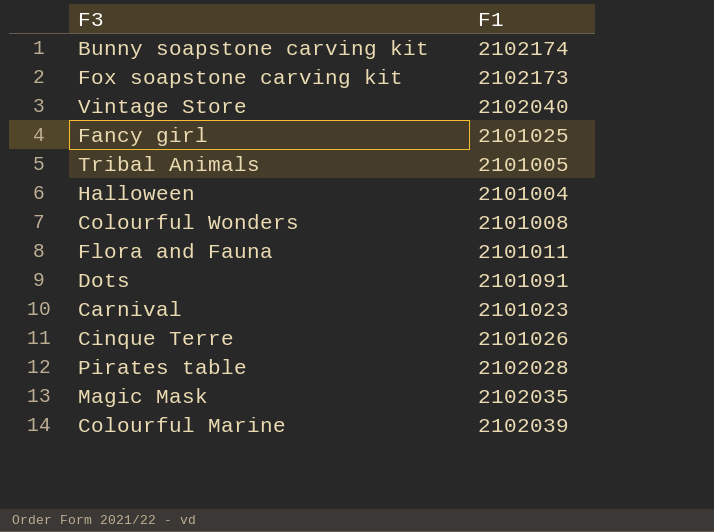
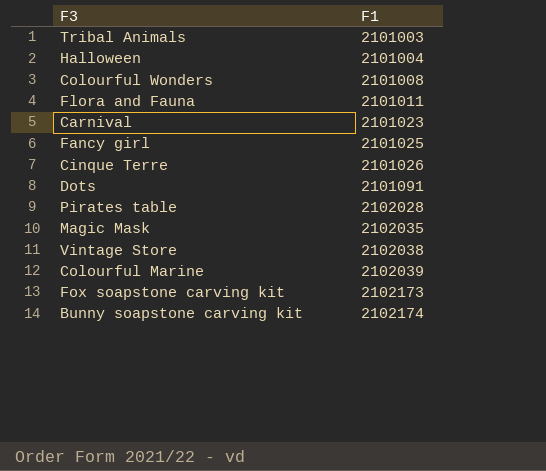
row order: none -> F1 ascending
Tribal Animals | F1: 2101005 -> 2101003
Vintage Store | F1: 2102040 -> 2102038

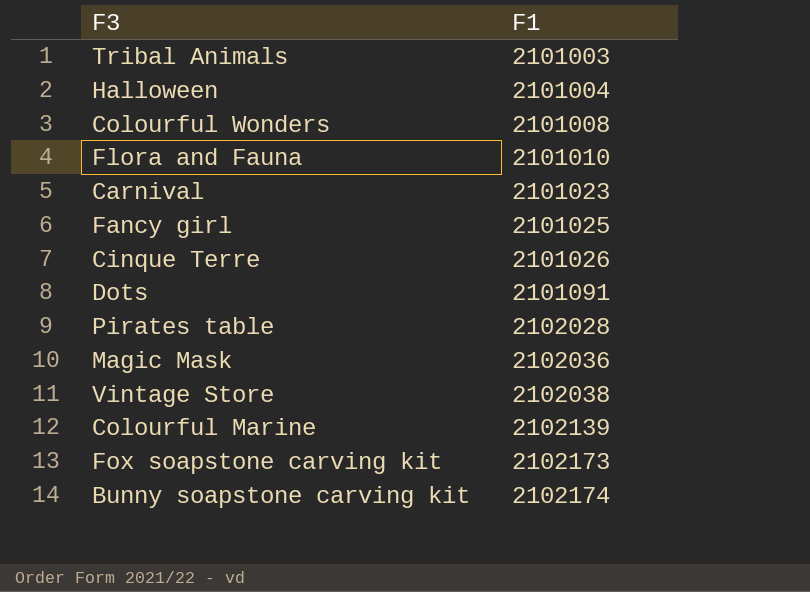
Flora and Fauna | F1: 2101011 -> 2101010
Magic Mask | F1: 2102035 -> 2102036
Colourful Marine | F1: 2102039 -> 2102139

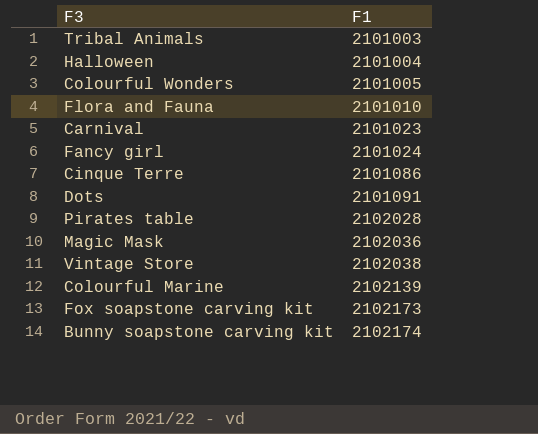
Colourful Wonders | F1: 2101008 -> 2101005
Fancy girl | F1: 2101025 -> 2101024
Cinque Terre | F1: 2101026 -> 2101086

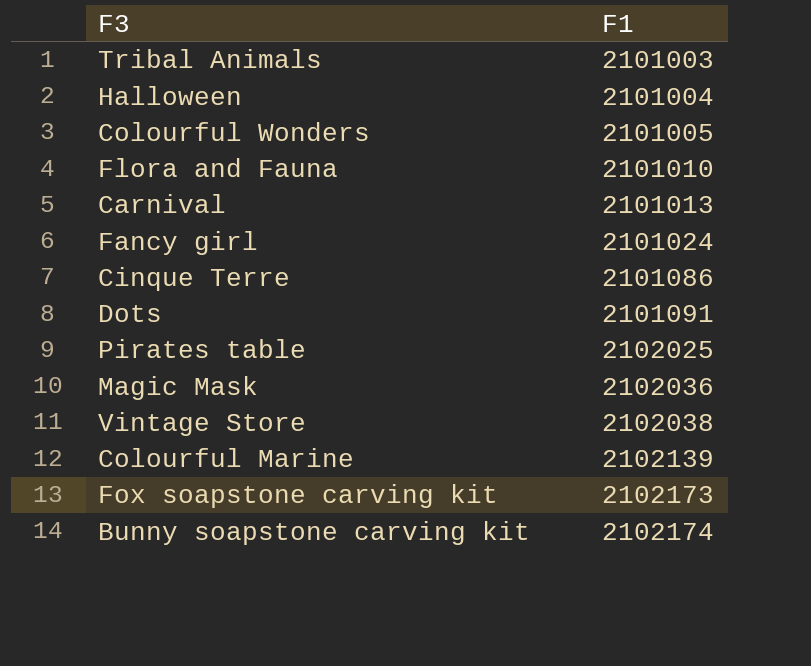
Carnival | F1: 2101023 -> 2101013
Pirates table | F1: 2102028 -> 2102025

